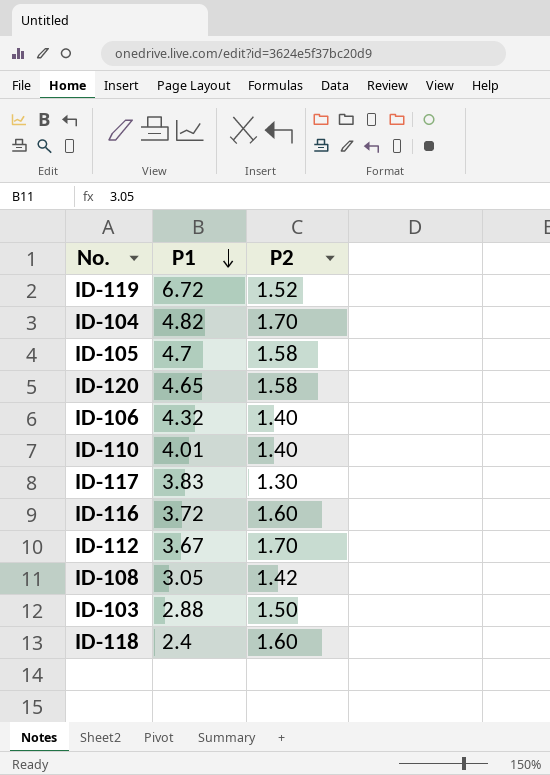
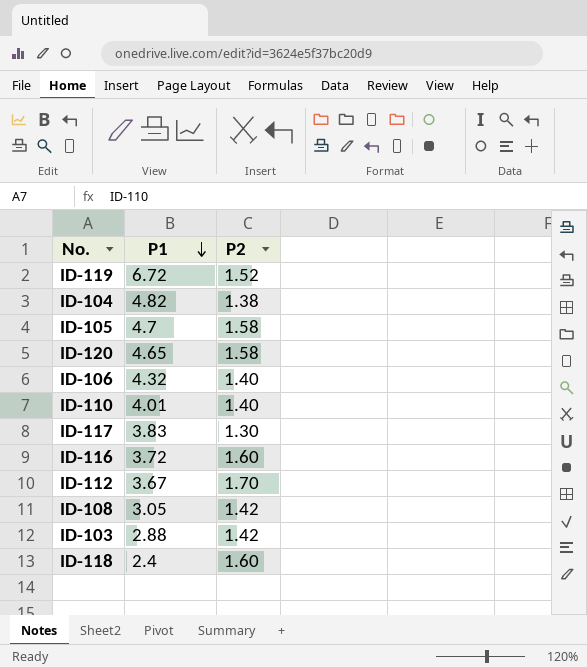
ID-104 | P2: 1.70 -> 1.38
ID-103 | P2: 1.50 -> 1.42

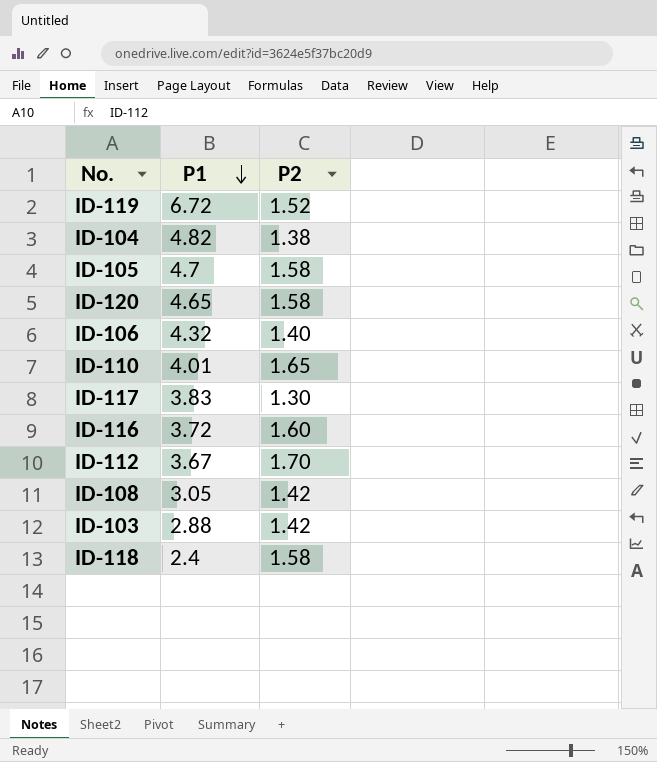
ID-110 | P2: 1.40 -> 1.65
ID-118 | P2: 1.60 -> 1.58

